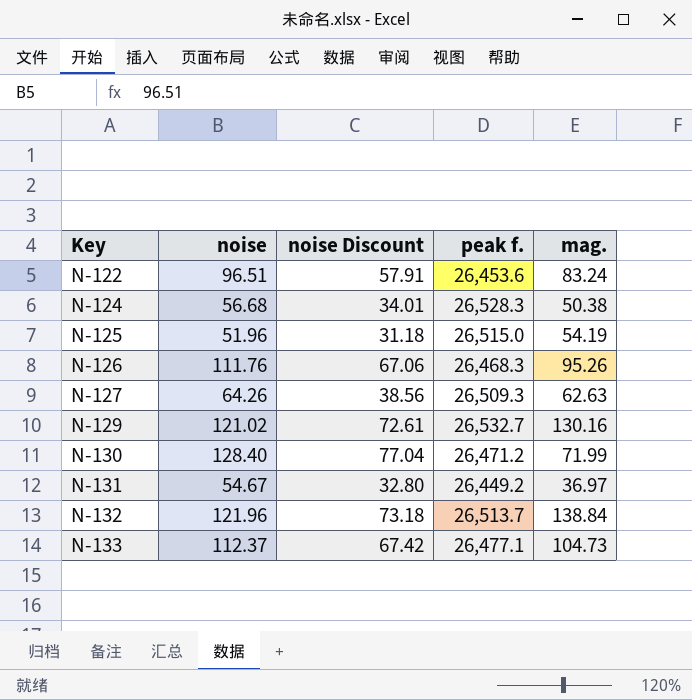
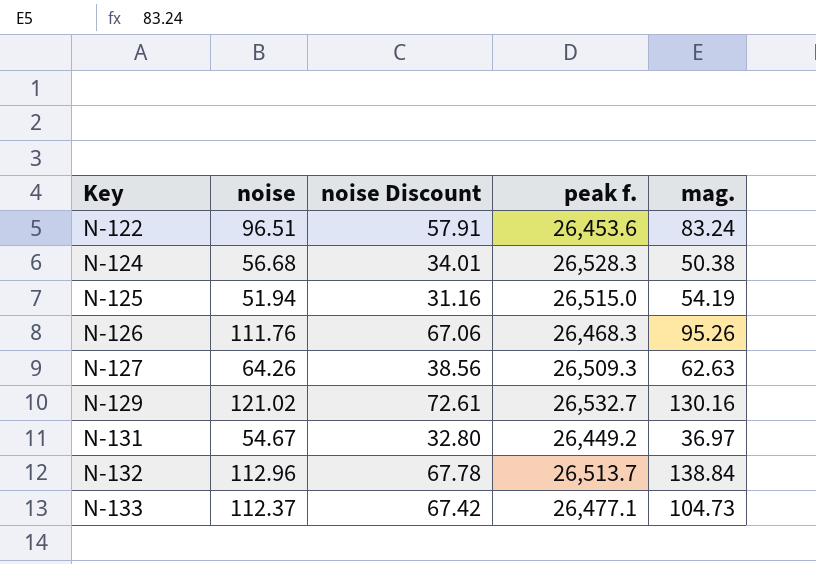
row N-130: 128.40 | 77.04 | 26,471.2 | 71.99 -> none
N-125 | noise: 51.96 -> 51.94
N-125 | noise Discount: 31.18 -> 31.16
N-132 | noise: 121.96 -> 112.96
N-132 | noise Discount: 73.18 -> 67.78

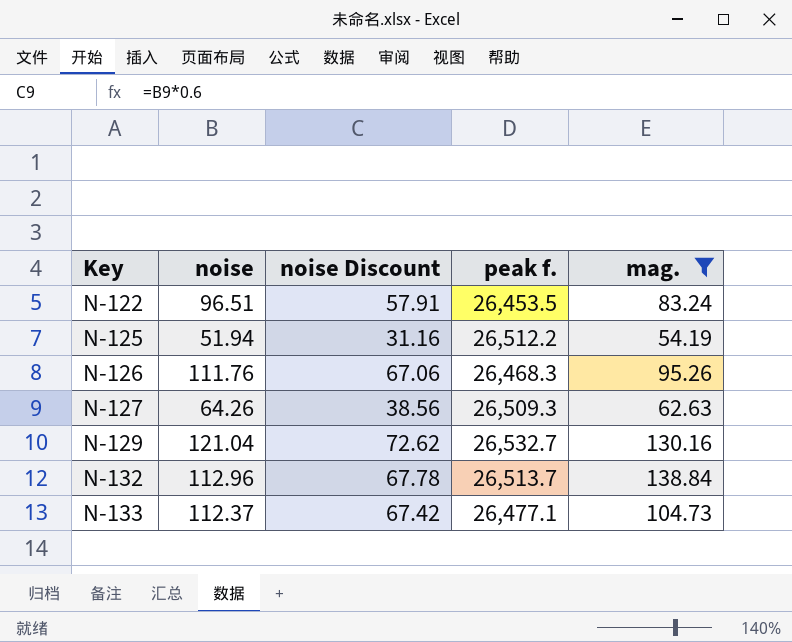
filter: none -> mag. >= 54.19
N-122 | peak f.: 26,453.6 -> 26,453.5
N-125 | peak f.: 26,515.0 -> 26,512.2
N-129 | noise: 121.02 -> 121.04
N-129 | noise Discount: 72.61 -> 72.62

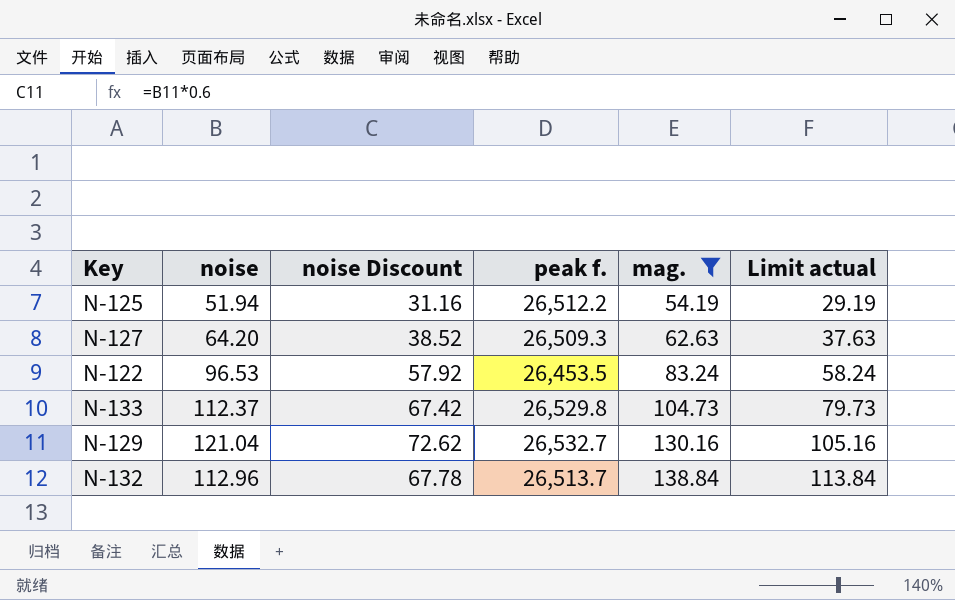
row order: Key ascending -> mag. ascending
column Limit actual | formula: none -> [mag.] - 25
row N-126: 111.76 | 67.06 | 26,468.3 | 95.26 -> none
N-127 | noise: 64.26 -> 64.20
N-127 | noise Discount: 38.56 -> 38.52
N-122 | noise: 96.51 -> 96.53
N-122 | noise Discount: 57.91 -> 57.92
N-133 | peak f.: 26,477.1 -> 26,529.8

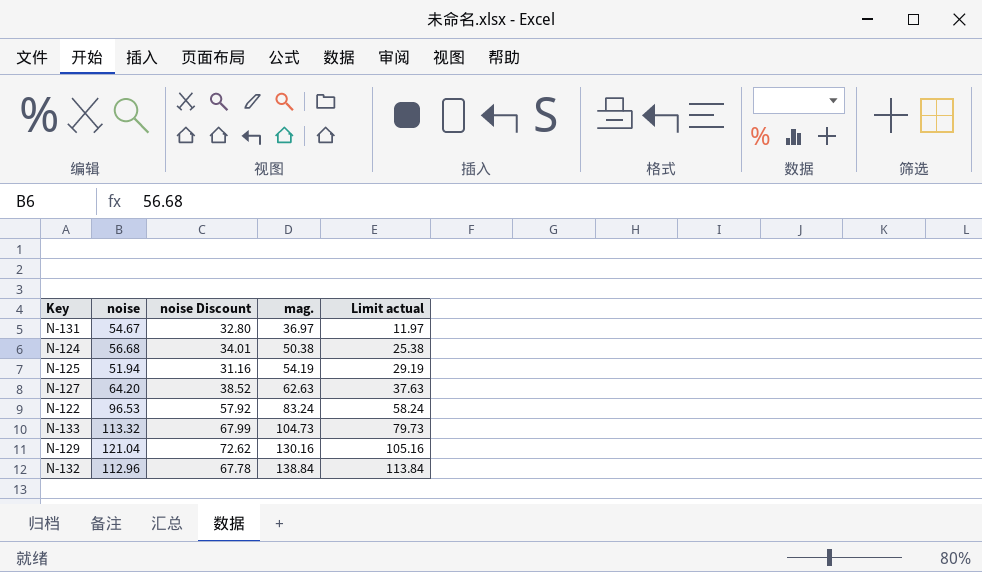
filter: mag. >= 54.19 -> none
column peak f. | position: 4 -> none
N-133 | noise: 112.37 -> 113.32
N-133 | noise Discount: 67.42 -> 67.99

